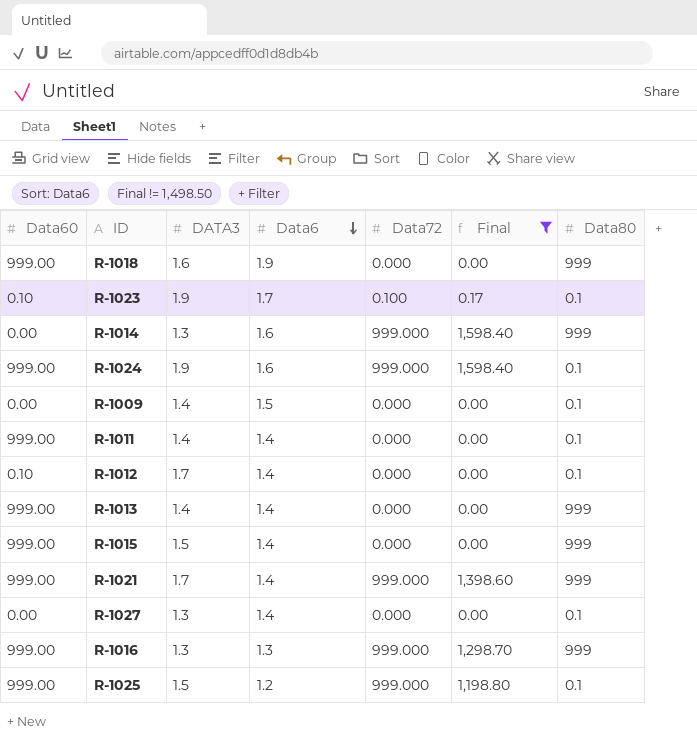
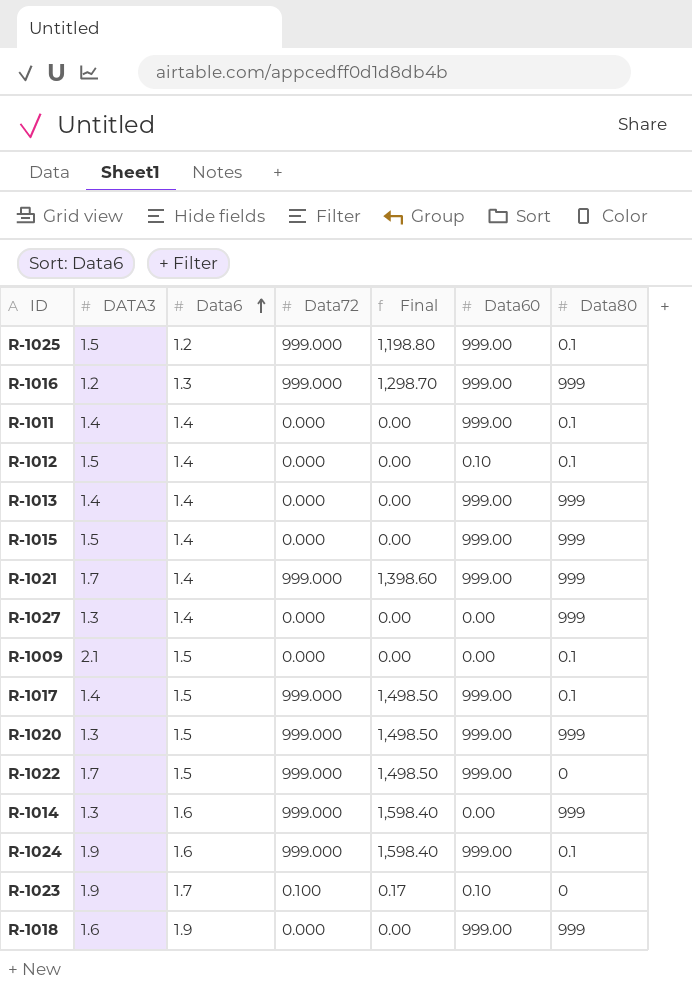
filter: Final != 1,498.50 -> none
row order: Data6 descending -> Data6 ascending
column Data60 | position: 1 -> 6
R-1016 | DATA3: 1.3 -> 1.2
R-1012 | DATA3: 1.7 -> 1.5
R-1027 | Data80: 0.1 -> 999
R-1009 | DATA3: 1.4 -> 2.1
R-1023 | Data80: 0.1 -> 0

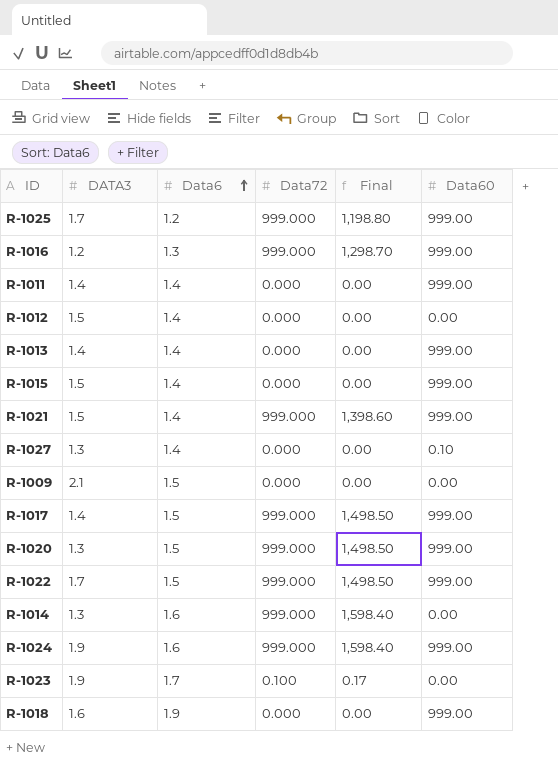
column Data80 | position: 7 -> none
R-1025 | DATA3: 1.5 -> 1.7
R-1012 | Data60: 0.10 -> 0.00
R-1021 | DATA3: 1.7 -> 1.5
R-1027 | Data60: 0.00 -> 0.10
R-1023 | Data60: 0.10 -> 0.00

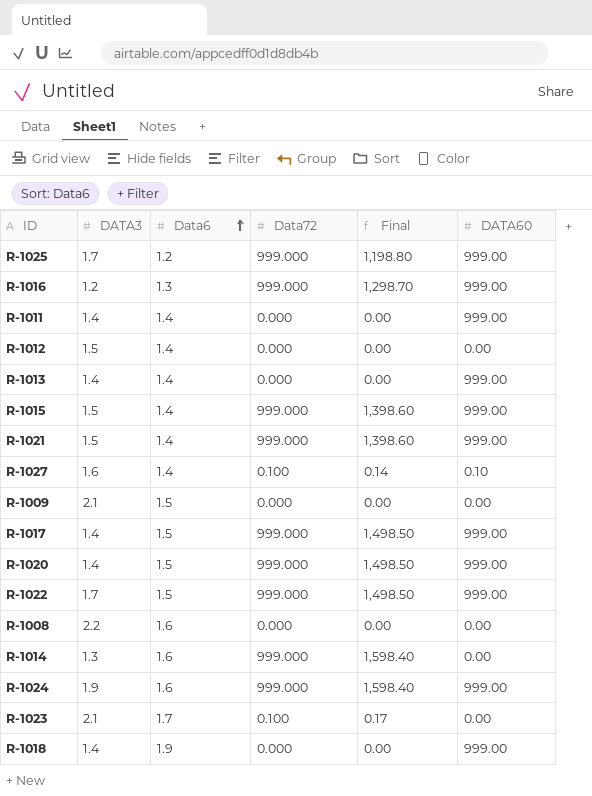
column name: Data60 -> DATA60
R-1015 | Data72: 0.000 -> 999.000
R-1015 | Final: 0.00 -> 1,398.60
R-1027 | DATA3: 1.3 -> 1.6
R-1027 | Data72: 0.000 -> 0.100
R-1027 | Final: 0.00 -> 0.14
R-1020 | DATA3: 1.3 -> 1.4
row R-1008: none -> 2.2 | 1.6 | 0.000 | 0.00 | 0.00
R-1023 | DATA3: 1.9 -> 2.1
R-1018 | DATA3: 1.6 -> 1.4

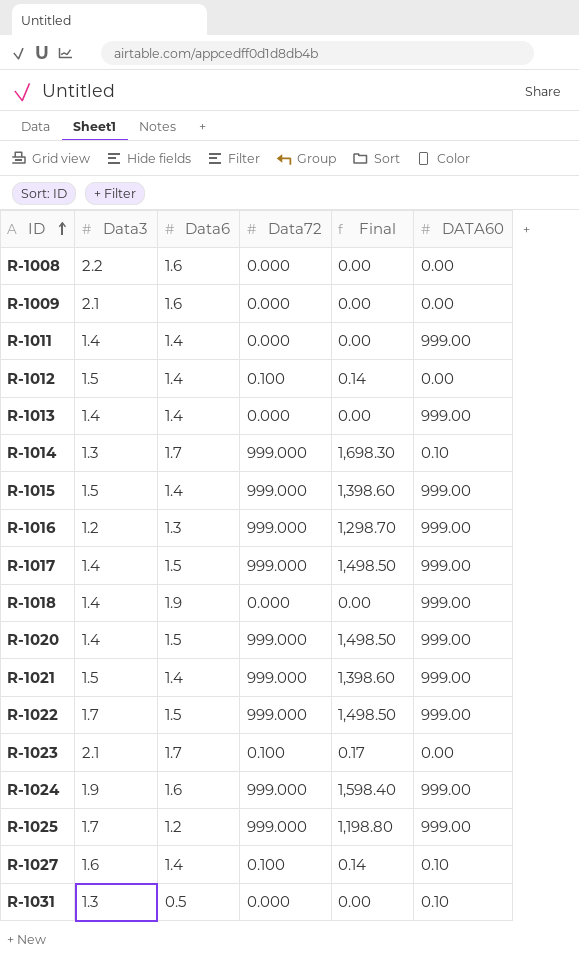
row order: Data6 ascending -> ID ascending
column name: DATA3 -> Data3
R-1009 | Data6: 1.5 -> 1.6
R-1012 | Data72: 0.000 -> 0.100
R-1012 | Final: 0.00 -> 0.14
R-1014 | Data6: 1.6 -> 1.7
R-1014 | Final: 1,598.40 -> 1,698.30
R-1014 | DATA60: 0.00 -> 0.10
row R-1031: none -> 1.3 | 0.5 | 0.000 | 0.00 | 0.10

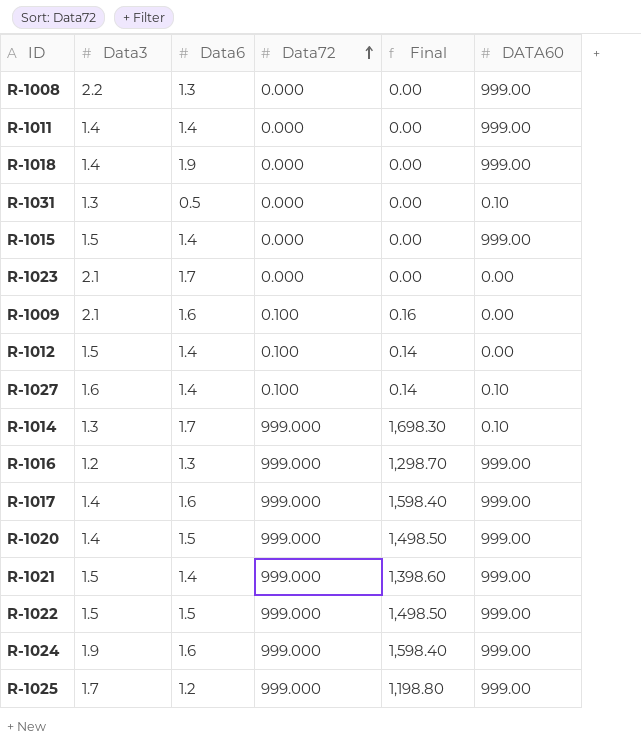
row order: ID ascending -> Data72 ascending
row R-1013: 1.4 | 1.4 | 0.000 | 0.00 | 999.00 -> none
R-1008 | Data6: 1.6 -> 1.3
R-1008 | DATA60: 0.00 -> 999.00
R-1015 | Data72: 999.000 -> 0.000
R-1015 | Final: 1,398.60 -> 0.00
R-1023 | Data72: 0.100 -> 0.000
R-1023 | Final: 0.17 -> 0.00
R-1009 | Data72: 0.000 -> 0.100
R-1009 | Final: 0.00 -> 0.16
R-1017 | Data6: 1.5 -> 1.6
R-1017 | Final: 1,498.50 -> 1,598.40
R-1022 | Data3: 1.7 -> 1.5

